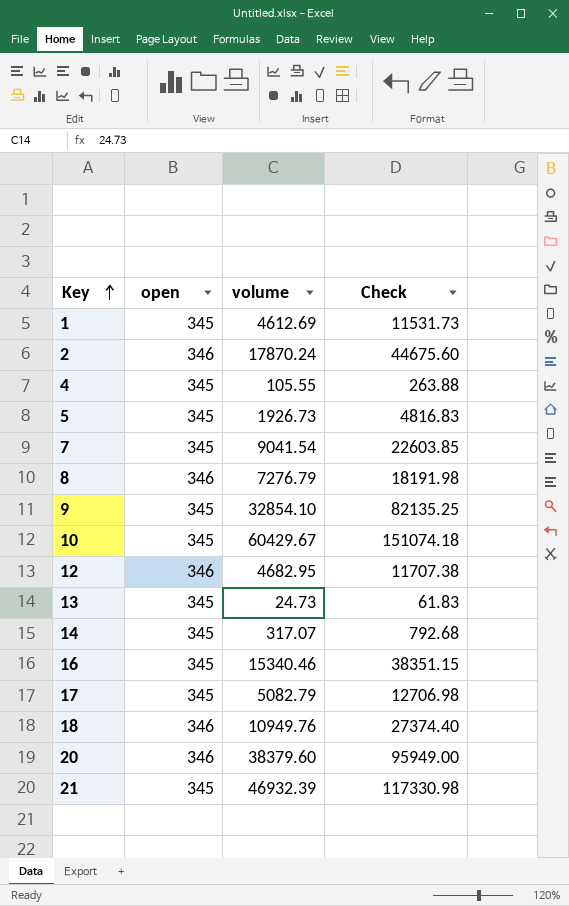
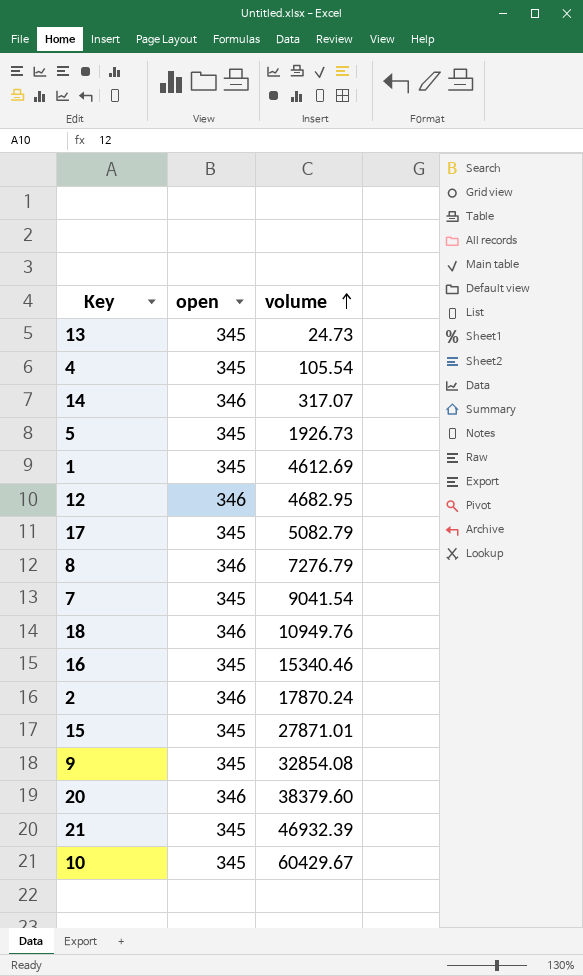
row order: Key ascending -> volume ascending
column Check | formula: [volume] * 2.5 -> none
4 | volume: 105.55 -> 105.54
14 | open: 345 -> 346
row 15: none -> 345 | 27871.01
9 | volume: 32854.10 -> 32854.08

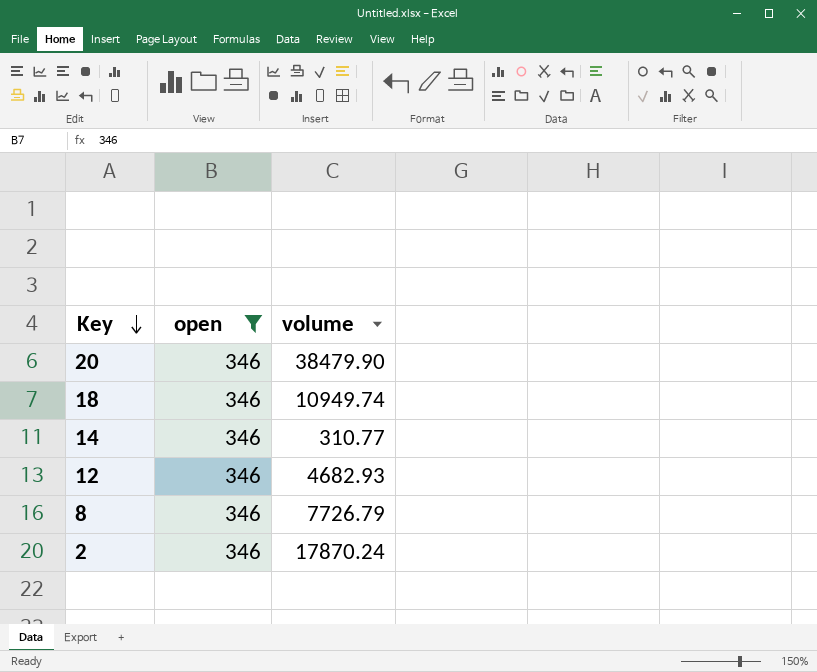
filter: none -> open = 346
row order: volume ascending -> Key descending
20 | volume: 38379.60 -> 38479.90
18 | volume: 10949.76 -> 10949.74
14 | volume: 317.07 -> 310.77
12 | volume: 4682.95 -> 4682.93
8 | volume: 7276.79 -> 7726.79

